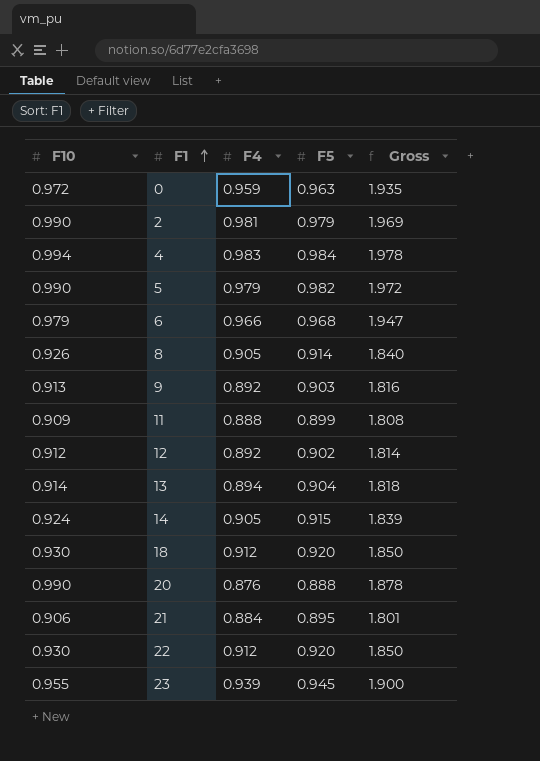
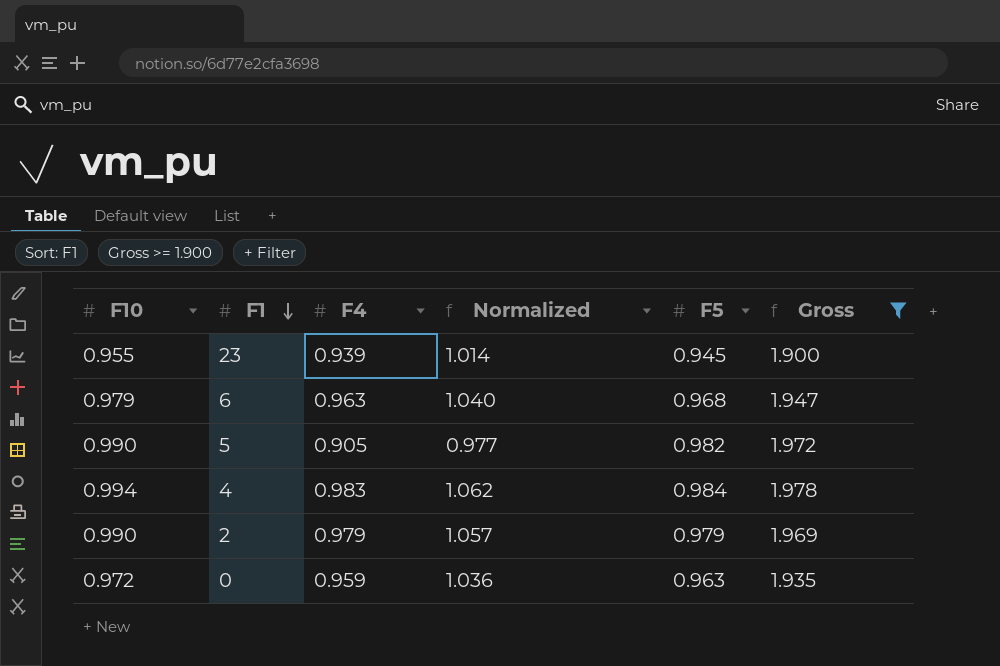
filter: none -> Gross >= 1.900
row order: F1 ascending -> F1 descending
column Normalized | formula: none -> [F4] * 1.08
6 | F4: 0.966 -> 0.963
5 | F4: 0.979 -> 0.905
2 | F4: 0.981 -> 0.979

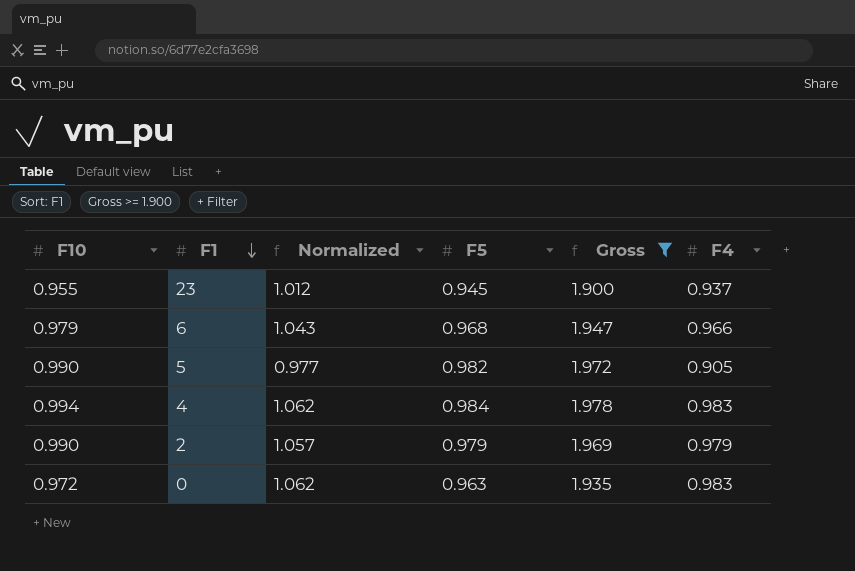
column F4 | position: 3 -> 6
23 | Normalized: 1.014 -> 1.012
23 | F4: 0.939 -> 0.937
6 | Normalized: 1.040 -> 1.043
6 | F4: 0.963 -> 0.966
0 | Normalized: 1.036 -> 1.062
0 | F4: 0.959 -> 0.983

